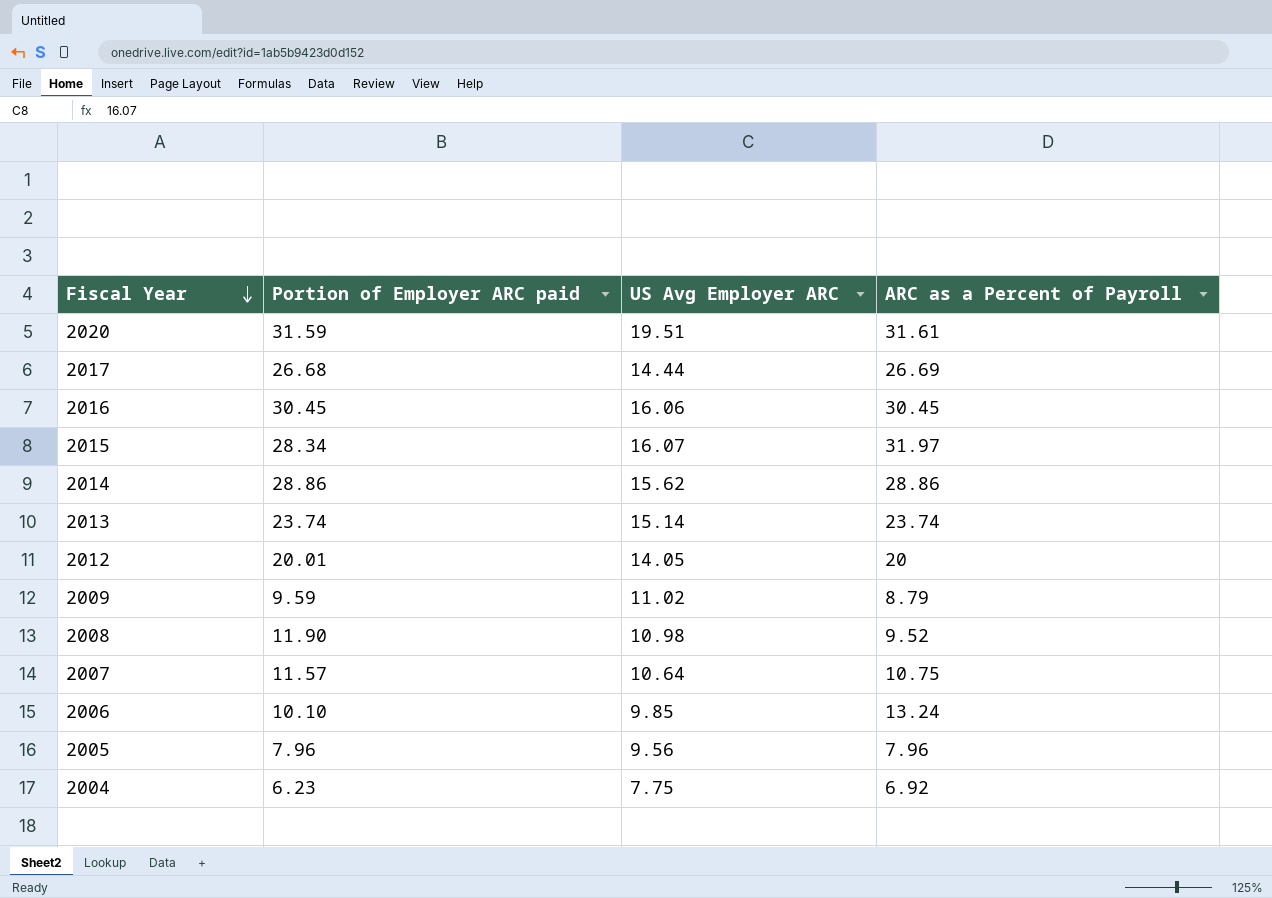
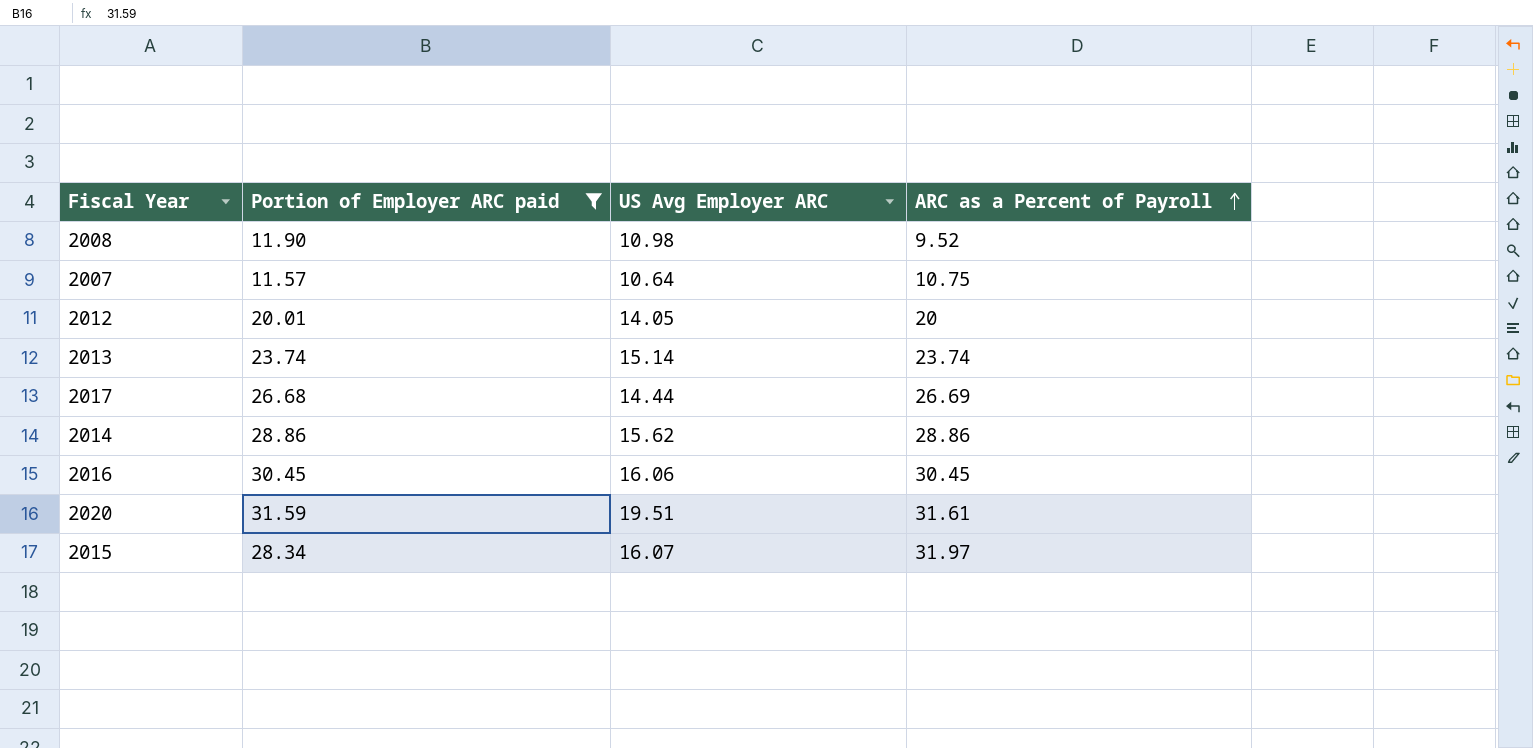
filter: none -> Portion of Employer ARC paid >= 11.57
row order: Fiscal Year descending -> ARC as a Percent of Payroll ascending

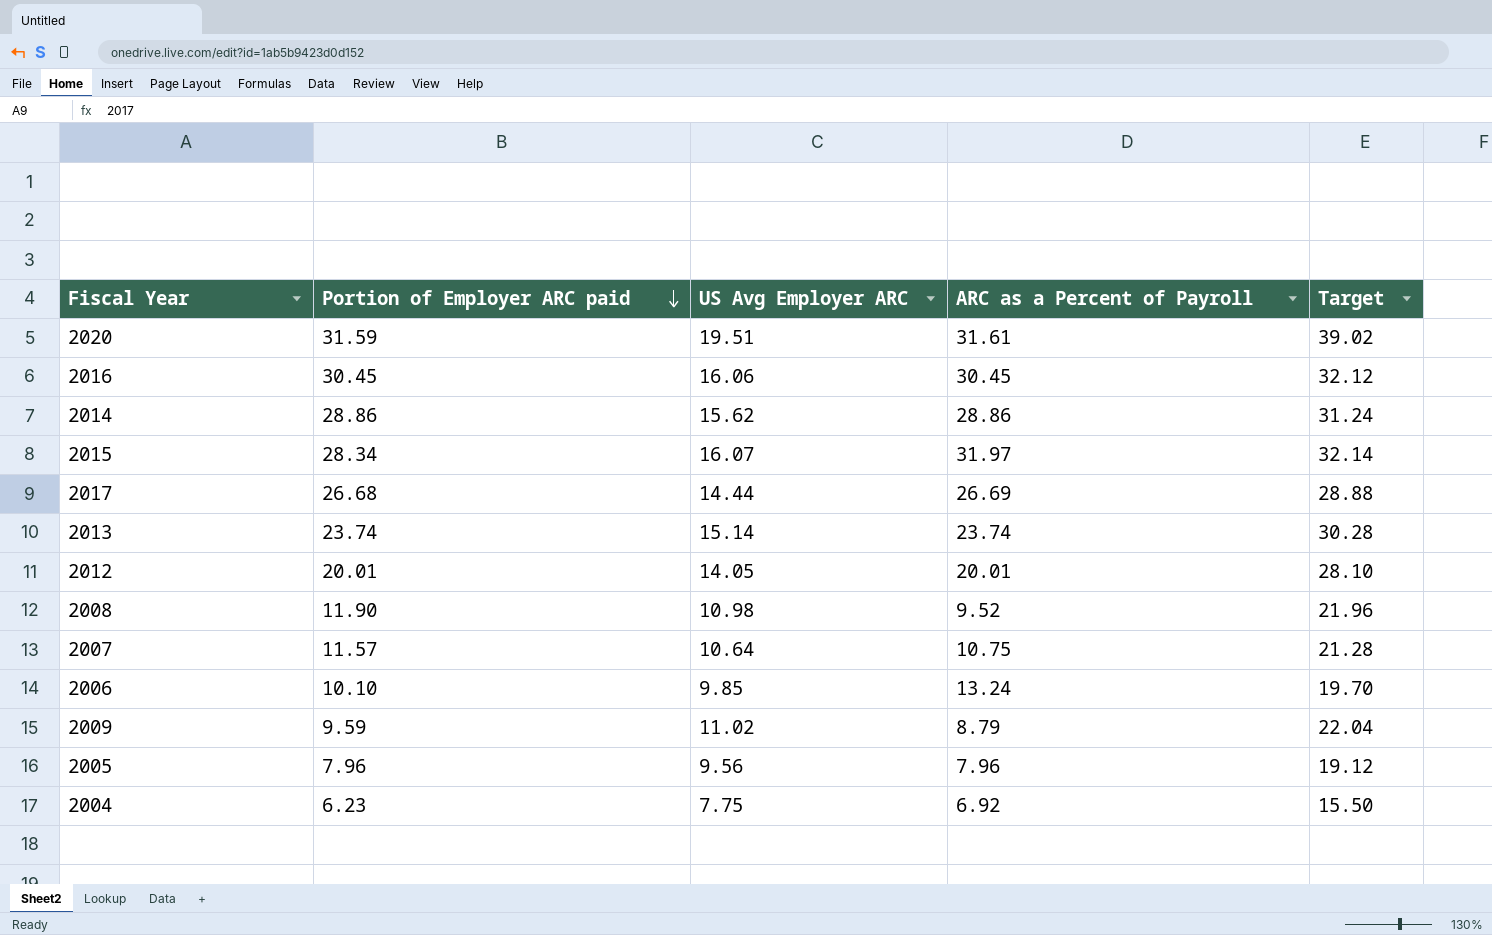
filter: Portion of Employer ARC paid >= 11.57 -> none
row order: ARC as a Percent of Payroll ascending -> Portion of Employer ARC paid descending
column Target | formula: none -> [US Avg Employer ARC] * 2
2012 | ARC as a Percent of Payroll: 20 -> 20.01

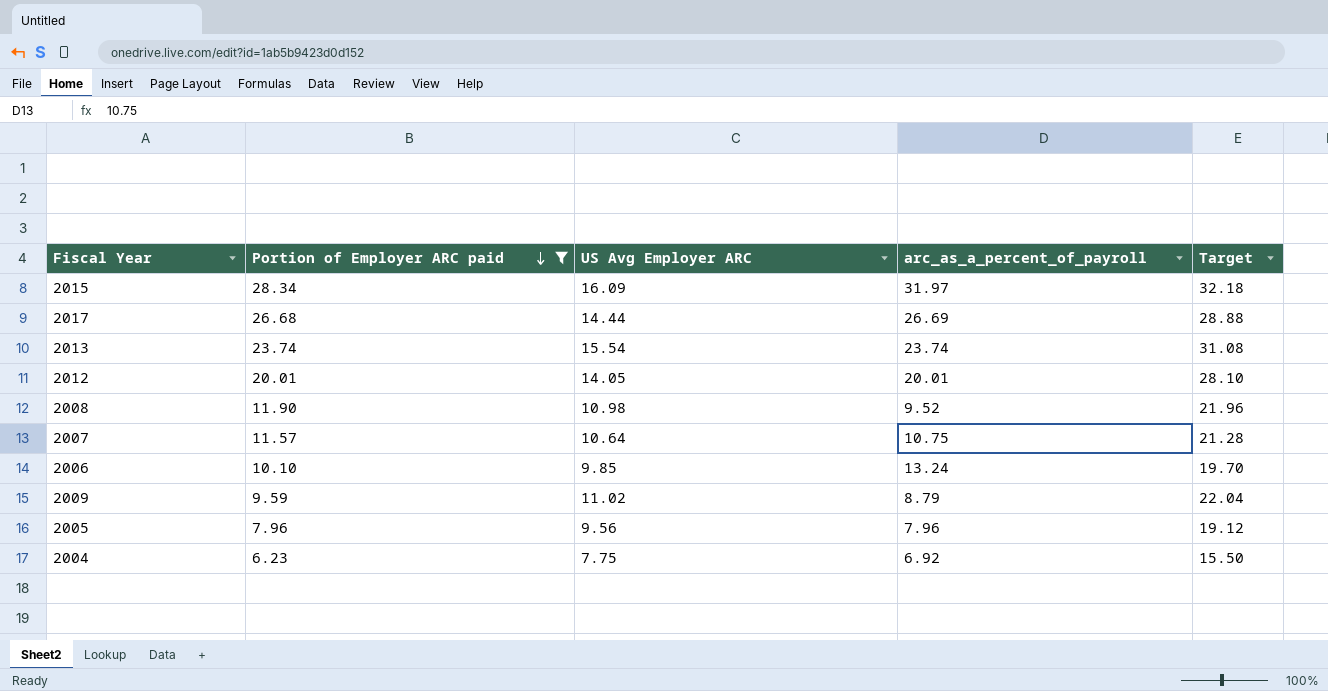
filter: none -> Portion of Employer ARC paid <= 28.34
column name: ARC as a Percent of Payroll -> arc_as_a_percent_of_payroll
2015 | US Avg Employer ARC: 16.07 -> 16.09
2015 | Target: 32.14 -> 32.18
2013 | US Avg Employer ARC: 15.14 -> 15.54
2013 | Target: 30.28 -> 31.08

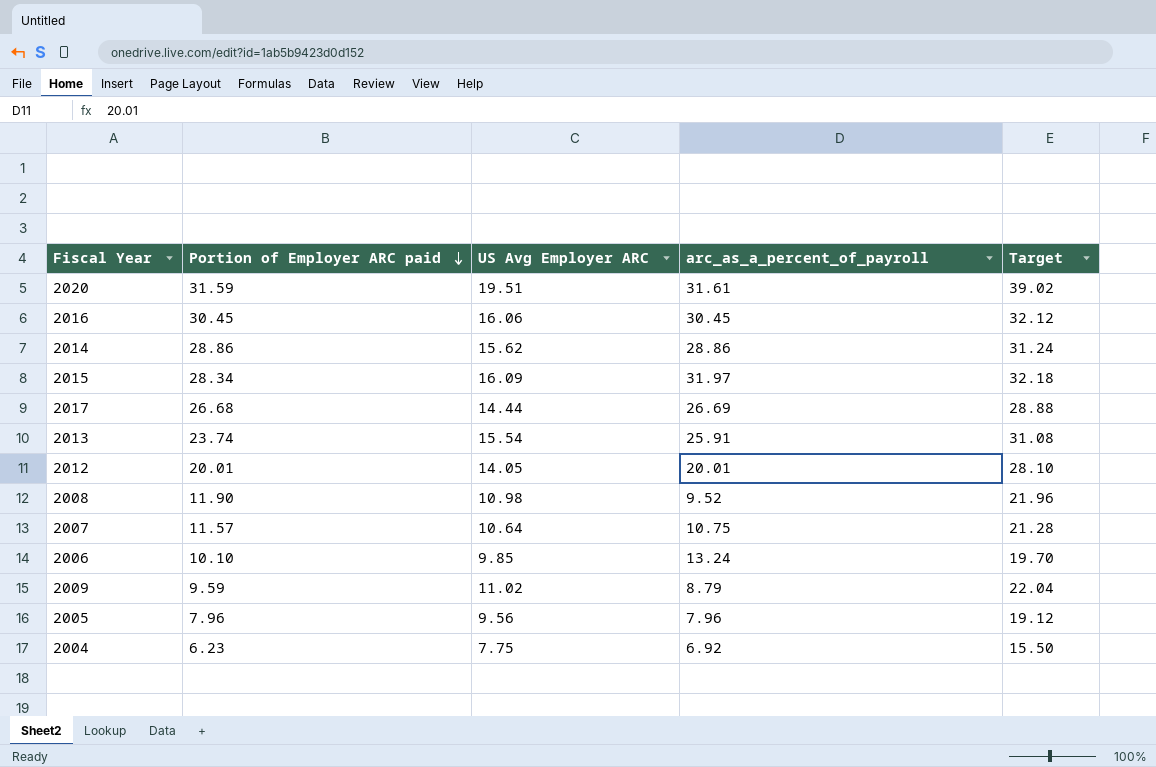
filter: Portion of Employer ARC paid <= 28.34 -> none
2013 | arc_as_a_percent_of_payroll: 23.74 -> 25.91

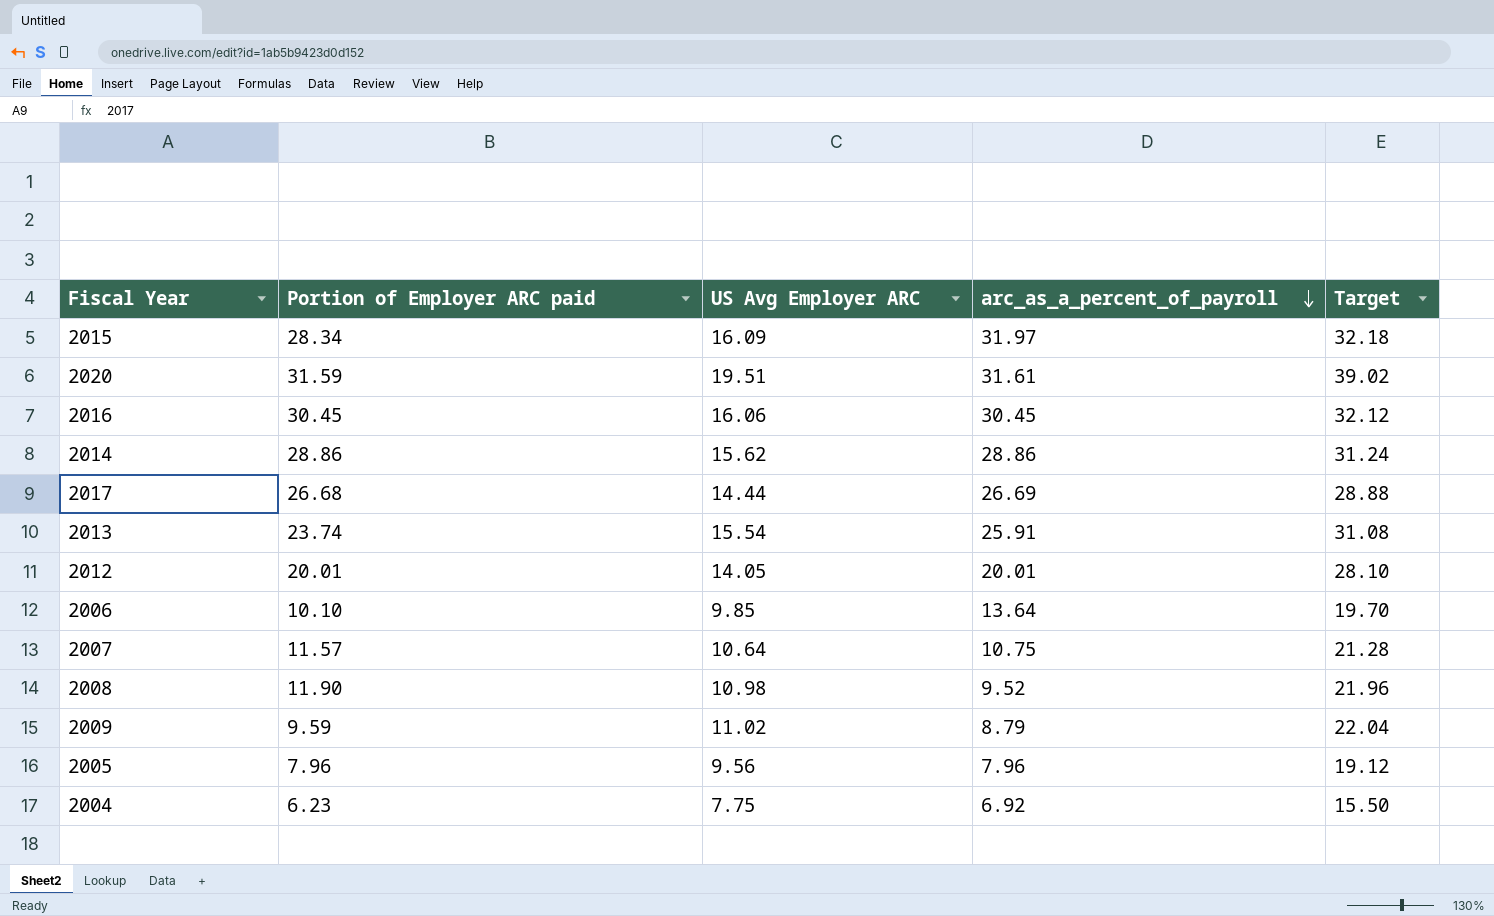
row order: Portion of Employer ARC paid descending -> arc_as_a_percent_of_payroll descending
2006 | arc_as_a_percent_of_payroll: 13.24 -> 13.64

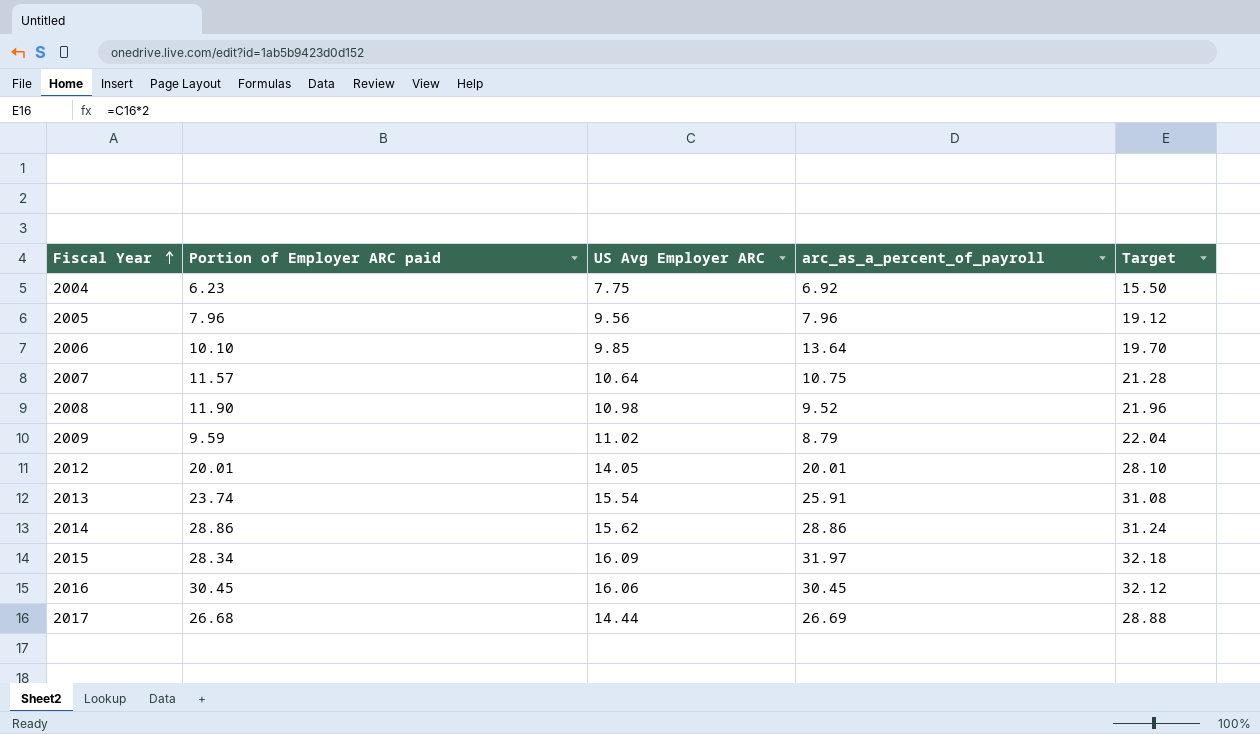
row order: arc_as_a_percent_of_payroll descending -> Fiscal Year ascending
row 2020: 31.59 | 19.51 | 31.61 | 39.02 -> none

